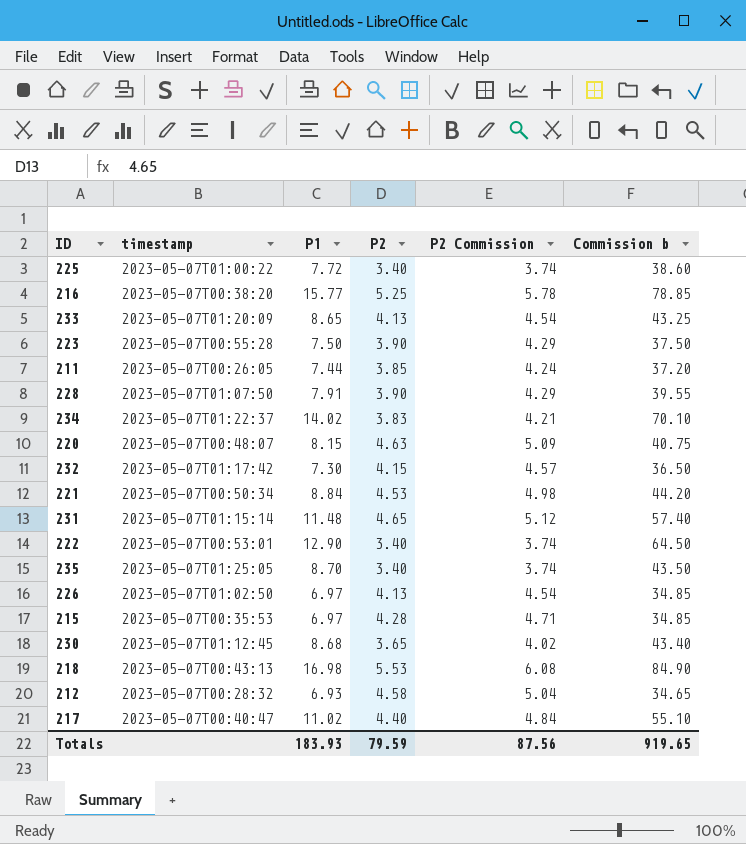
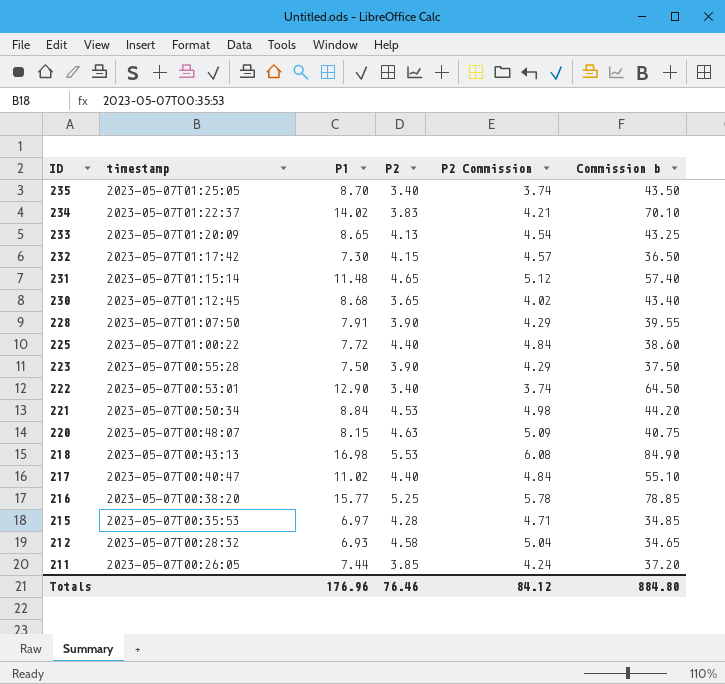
row order: none -> ID descending
row 226: 2023-05-07T01:02:50 | 6.97 | 4.13 | 4.54 | 34.85 -> none
225 | P2: 3.40 -> 4.40
225 | P2 Commission: 3.74 -> 4.84
Totals | P1: 183.93 -> 176.96
Totals | P2: 79.59 -> 76.46
Totals | P2 Commission: 87.56 -> 84.12
Totals | Commission b: 919.65 -> 884.80

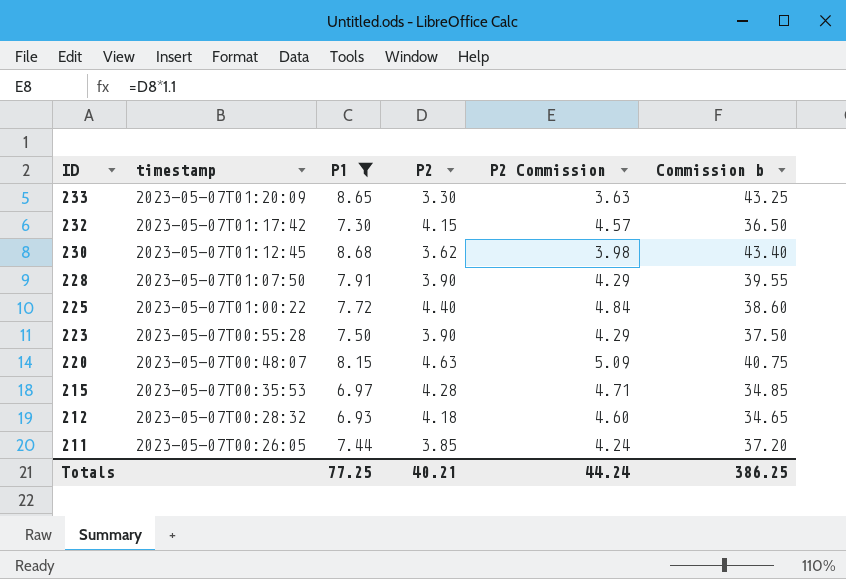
filter: none -> P1 <= 8.68
233 | P2: 4.13 -> 3.30
233 | P2 Commission: 4.54 -> 3.63
230 | P2: 3.65 -> 3.62
230 | P2 Commission: 4.02 -> 3.98
212 | P2: 4.58 -> 4.18
212 | P2 Commission: 5.04 -> 4.60
Totals | P1: 176.96 -> 77.25
Totals | P2: 76.46 -> 40.21
Totals | P2 Commission: 84.12 -> 44.24
Totals | Commission b: 884.80 -> 386.25

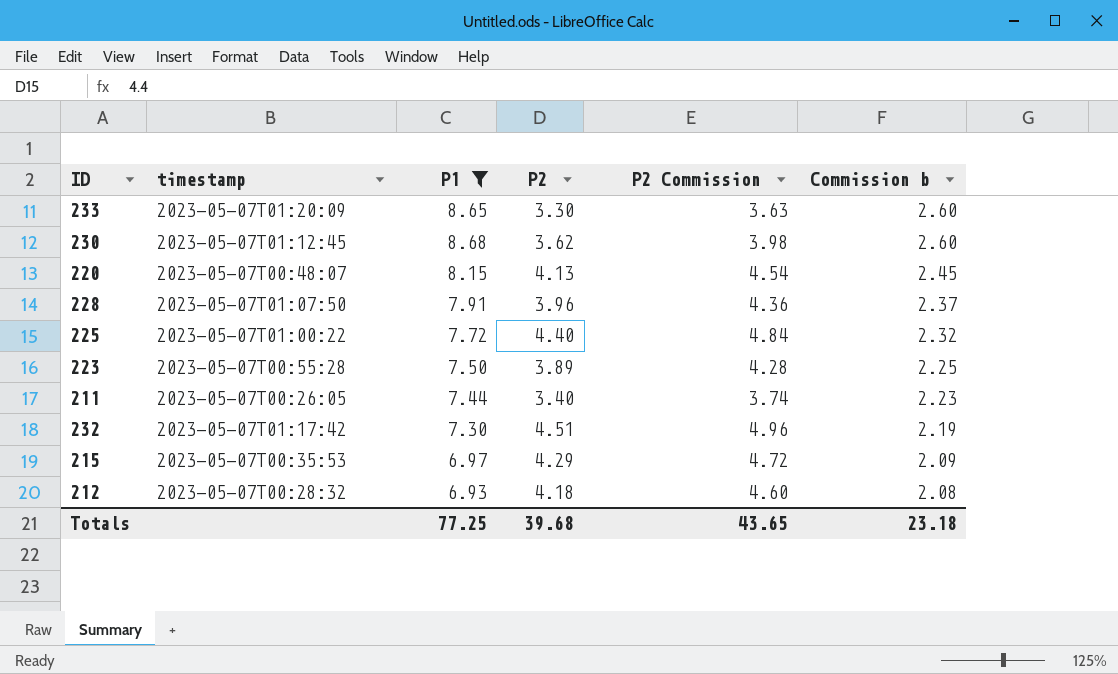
row order: ID descending -> Commission b descending
column Commission b | formula: [P1] * 5 -> [P1] * 0.3
220 | P2: 4.63 -> 4.13
220 | P2 Commission: 5.09 -> 4.54
228 | P2: 3.90 -> 3.96
228 | P2 Commission: 4.29 -> 4.36
223 | P2: 3.90 -> 3.89
223 | P2 Commission: 4.29 -> 4.28
211 | P2: 3.85 -> 3.40
211 | P2 Commission: 4.24 -> 3.74
232 | P2: 4.15 -> 4.51
232 | P2 Commission: 4.57 -> 4.96
215 | P2: 4.28 -> 4.29
215 | P2 Commission: 4.71 -> 4.72
Totals | P2: 40.21 -> 39.68
Totals | P2 Commission: 44.24 -> 43.65
Totals | Commission b: 386.25 -> 23.18

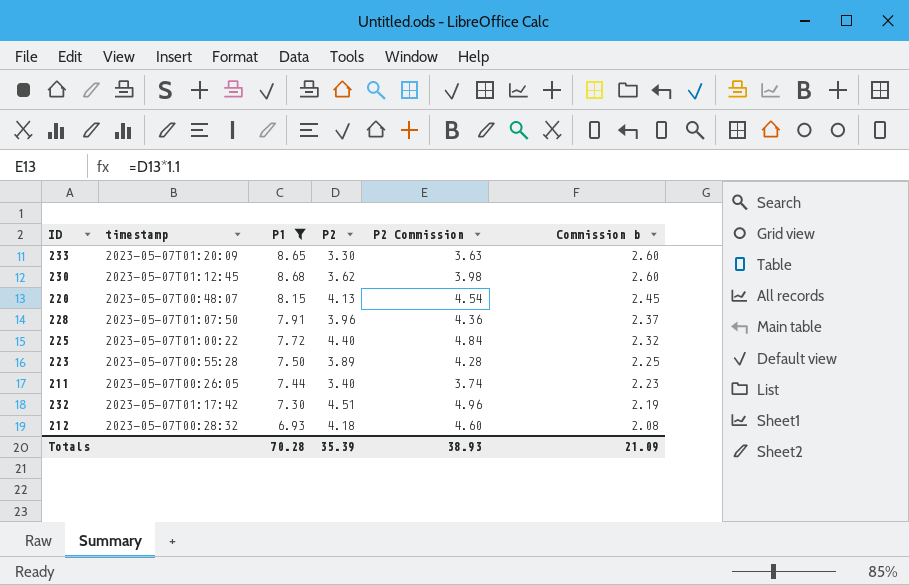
row 215: 2023-05-07T00:35:53 | 6.97 | 4.29 | 4.72 | 2.09 -> none
Totals | P1: 77.25 -> 70.28
Totals | P2: 39.68 -> 35.39
Totals | P2 Commission: 43.65 -> 38.93
Totals | Commission b: 23.18 -> 21.09

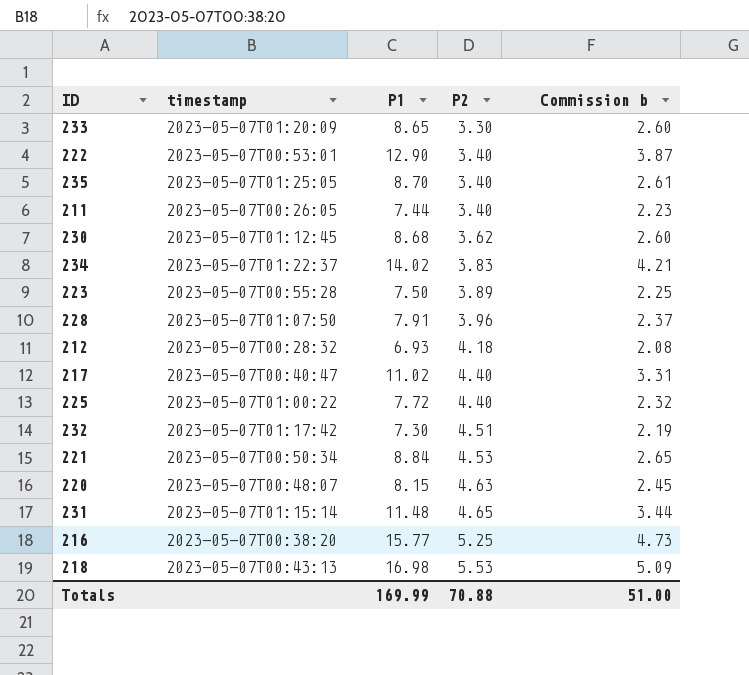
filter: P1 <= 8.68 -> none
row order: Commission b descending -> P2 ascending
column P2 Commission | formula: [P2] * 1.1 -> none
220 | P2: 4.13 -> 4.63
Totals | P1: 70.28 -> 169.99
Totals | P2: 35.39 -> 70.88
Totals | Commission b: 21.09 -> 51.00

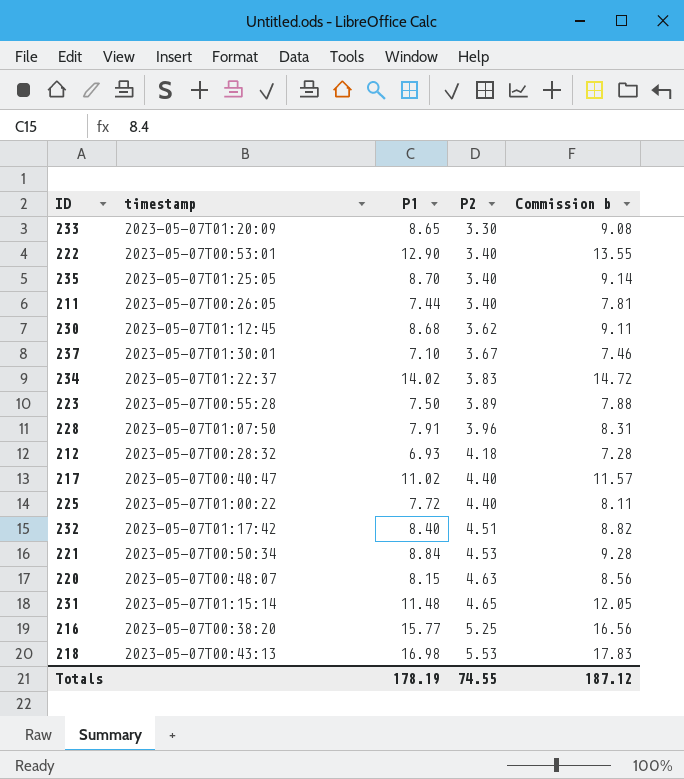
column Commission b | formula: [P1] * 0.3 -> [P1] * 1.05
row 237: none -> 2023-05-07T01:30:01 | 7.10 | 3.67 | 7.46
232 | P1: 7.30 -> 8.40
Totals | P1: 169.99 -> 178.19
Totals | P2: 70.88 -> 74.55
Totals | Commission b: 51.00 -> 187.12

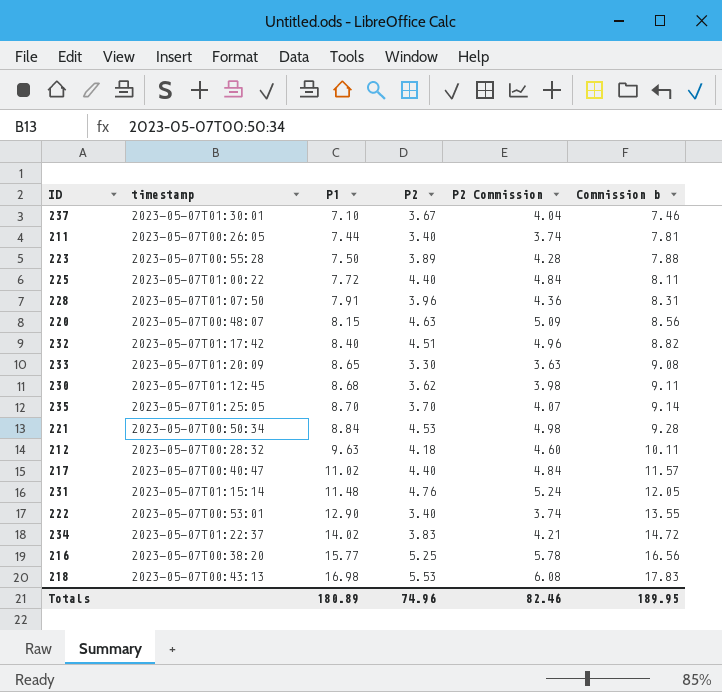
row order: P2 ascending -> P1 ascending
column P2 Commission | formula: none -> [P2] * 1.1
235 | P2: 3.40 -> 3.70
212 | P1: 6.93 -> 9.63
212 | Commission b: 7.28 -> 10.11
231 | P2: 4.65 -> 4.76
Totals | P1: 178.19 -> 180.89
Totals | P2: 74.55 -> 74.96
Totals | Commission b: 187.12 -> 189.95

